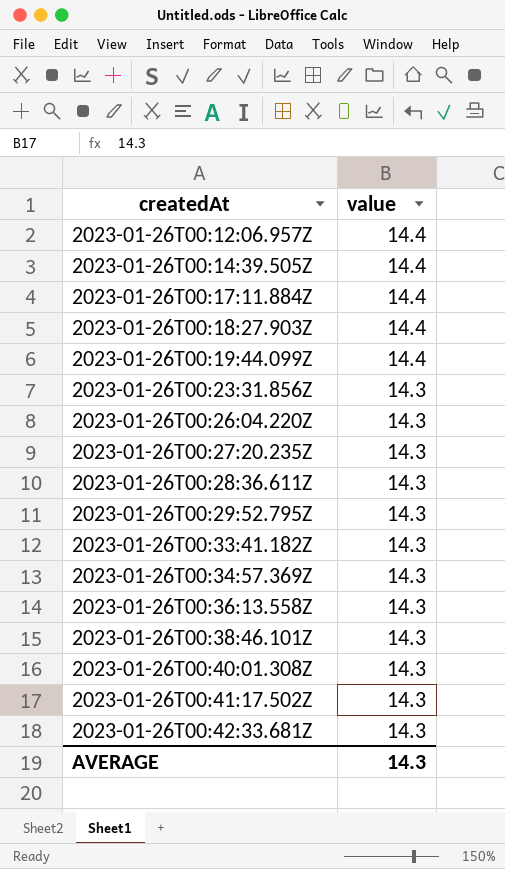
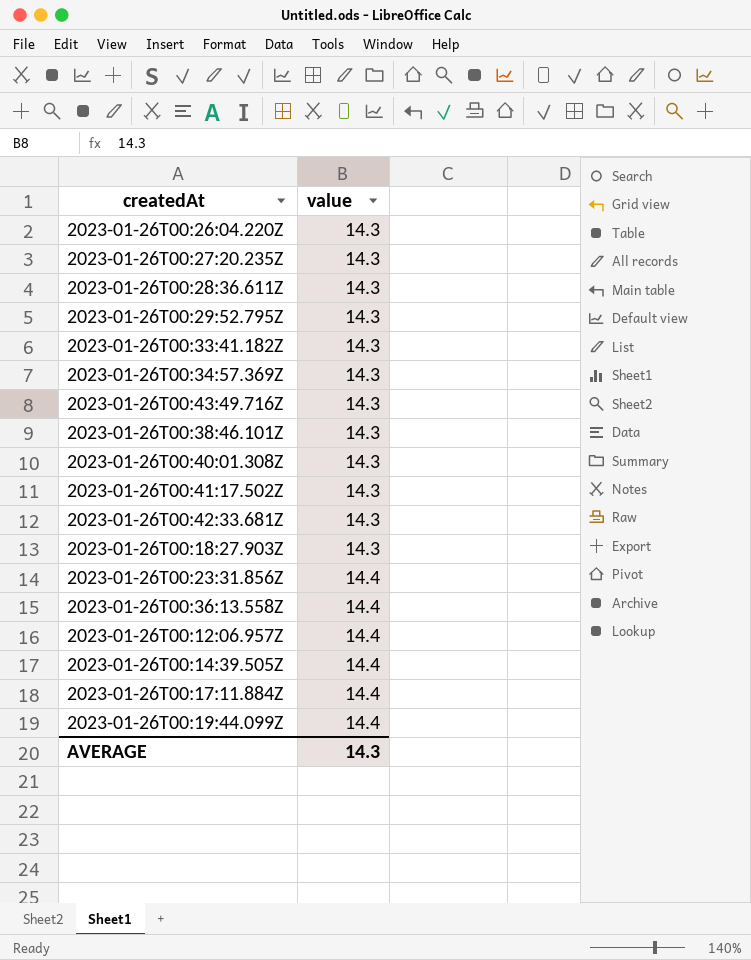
row order: createdAt ascending -> value ascending
row 2023-01-26T00:43:49.716Z: none -> 14.3
2023-01-26T00:18:27.903Z | value: 14.4 -> 14.3
2023-01-26T00:23:31.856Z | value: 14.3 -> 14.4
2023-01-26T00:36:13.558Z | value: 14.3 -> 14.4

